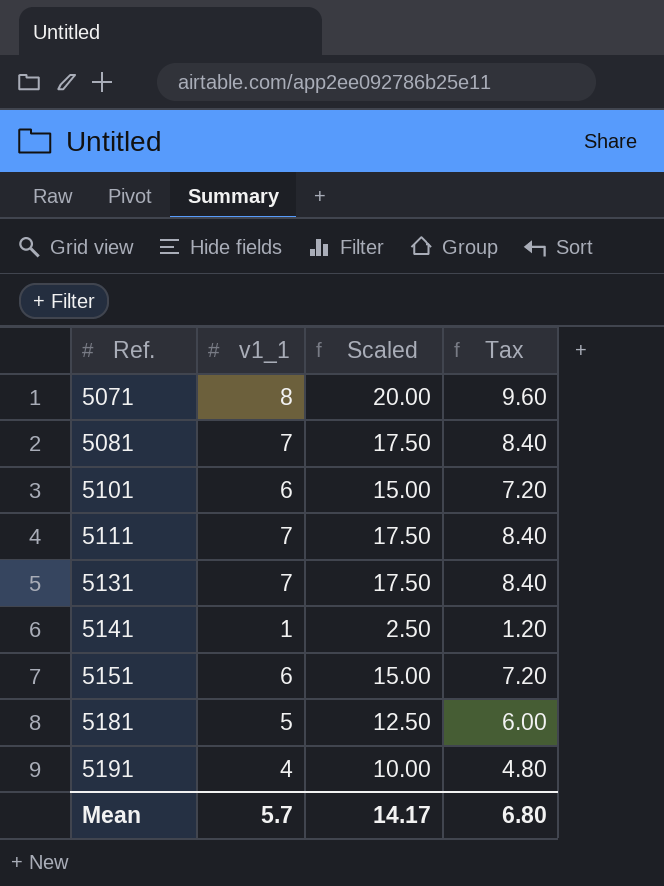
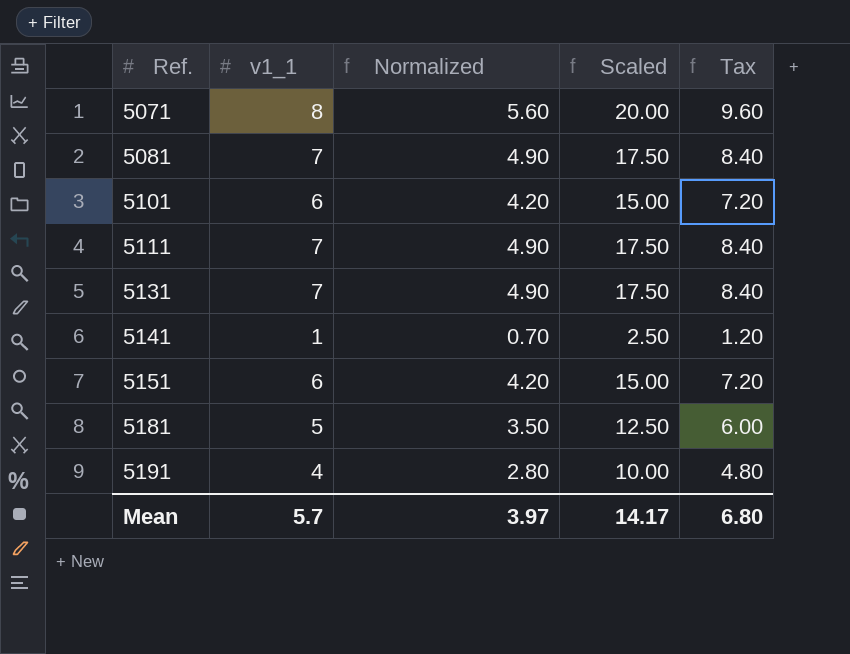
column Normalized | formula: none -> [v1_1] * 0.7

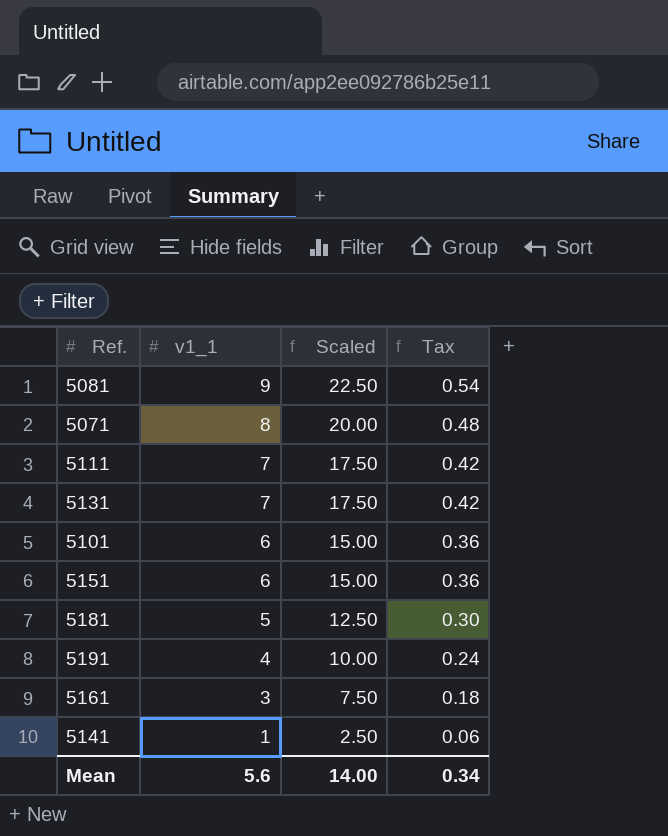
row order: Ref. ascending -> v1_1 descending
column Normalized | formula: [v1_1] * 0.7 -> none
column Tax | formula: [v1_1] * 1.2 -> [v1_1] * 0.06
5081 | v1_1: 7 -> 9
5081 | Scaled: 17.50 -> 22.50
row 5161: none -> 3 | 7.50 | 0.18
Mean | v1_1: 5.7 -> 5.6
Mean | Scaled: 14.17 -> 14.00
Mean | Tax: 6.80 -> 0.34

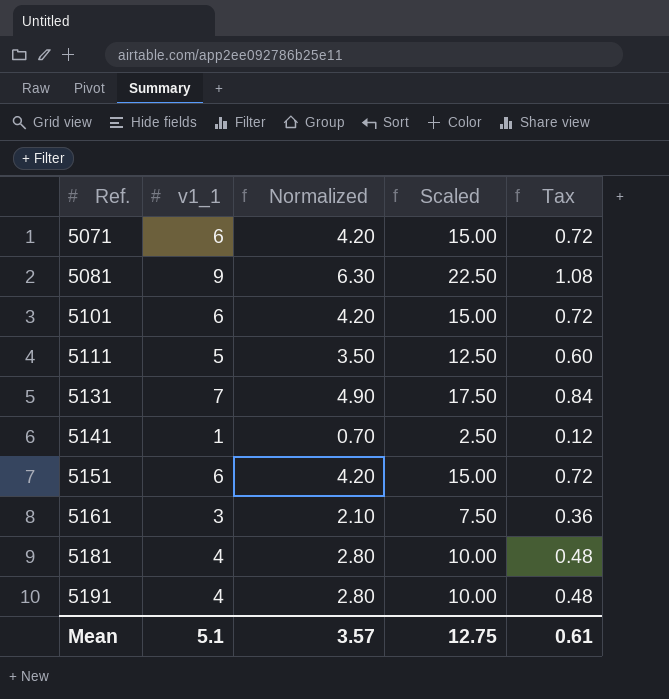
row order: v1_1 descending -> Ref. ascending
column Normalized | formula: none -> [v1_1] * 0.7
column Tax | formula: [v1_1] * 0.06 -> [v1_1] * 0.12
5071 | v1_1: 8 -> 6
5071 | Scaled: 20.00 -> 15.00
5111 | v1_1: 7 -> 5
5111 | Scaled: 17.50 -> 12.50
5181 | v1_1: 5 -> 4
5181 | Scaled: 12.50 -> 10.00
Mean | v1_1: 5.6 -> 5.1
Mean | Scaled: 14.00 -> 12.75
Mean | Tax: 0.34 -> 0.61

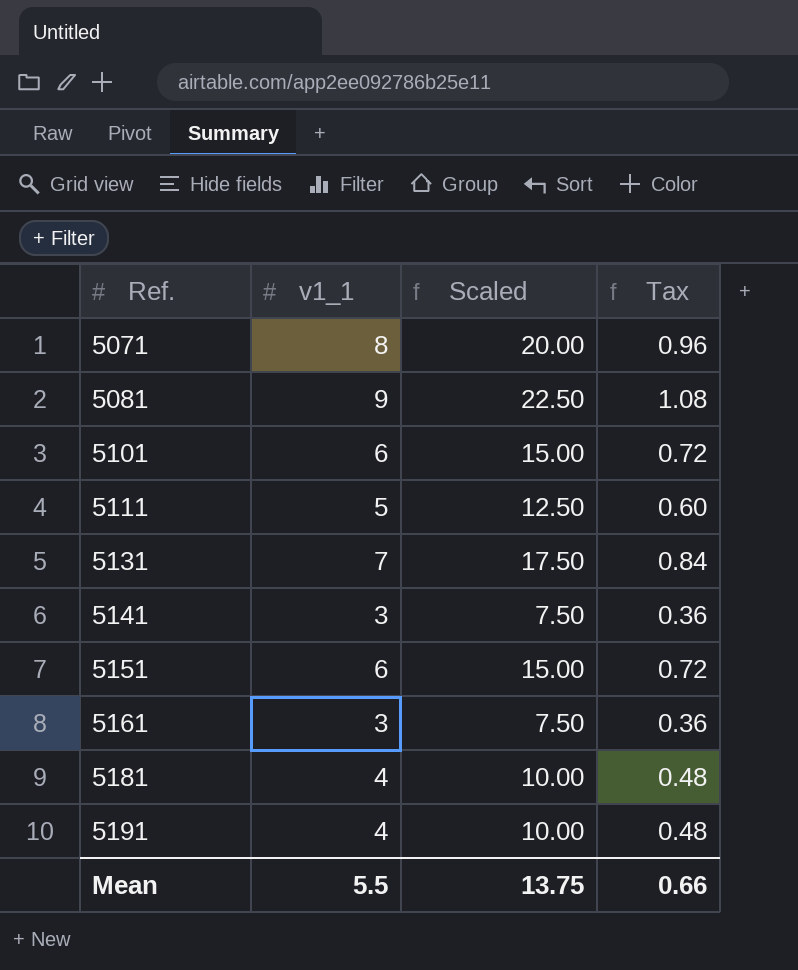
column Normalized | formula: [v1_1] * 0.7 -> none
5071 | v1_1: 6 -> 8
5071 | Scaled: 15.00 -> 20.00
5071 | Tax: 0.72 -> 0.96
5141 | v1_1: 1 -> 3
5141 | Scaled: 2.50 -> 7.50
5141 | Tax: 0.12 -> 0.36
Mean | v1_1: 5.1 -> 5.5
Mean | Scaled: 12.75 -> 13.75
Mean | Tax: 0.61 -> 0.66

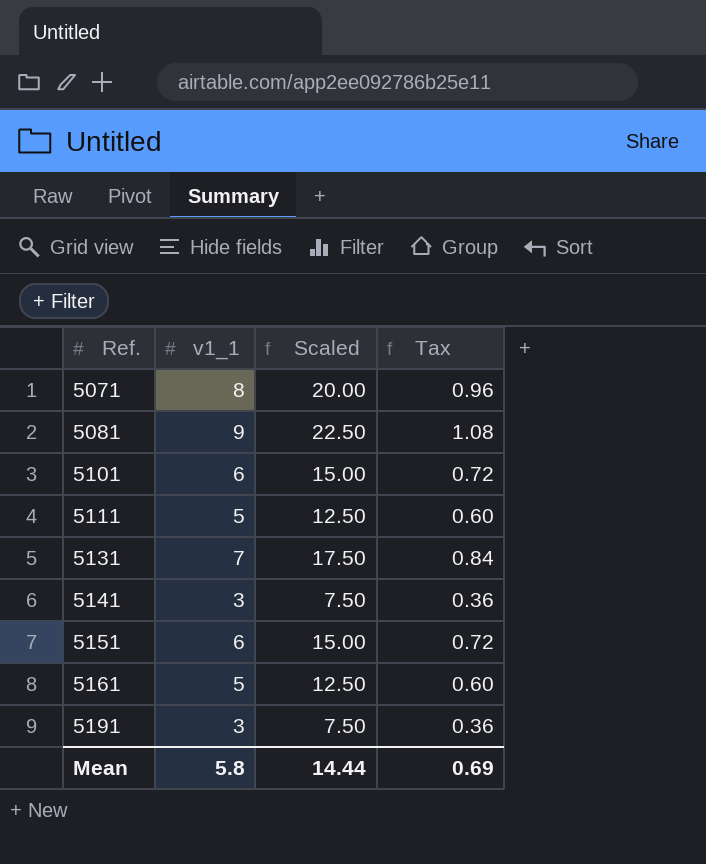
row 5181: 4 | 10.00 | 0.48 -> none
5161 | v1_1: 3 -> 5
5161 | Scaled: 7.50 -> 12.50
5161 | Tax: 0.36 -> 0.60
5191 | v1_1: 4 -> 3
5191 | Scaled: 10.00 -> 7.50
5191 | Tax: 0.48 -> 0.36
Mean | v1_1: 5.5 -> 5.8
Mean | Scaled: 13.75 -> 14.44
Mean | Tax: 0.66 -> 0.69

